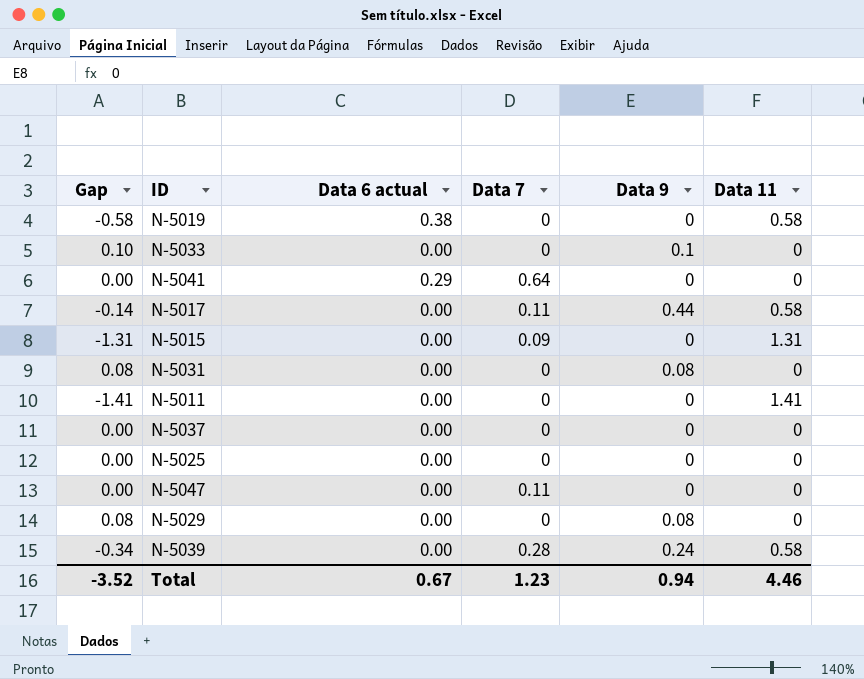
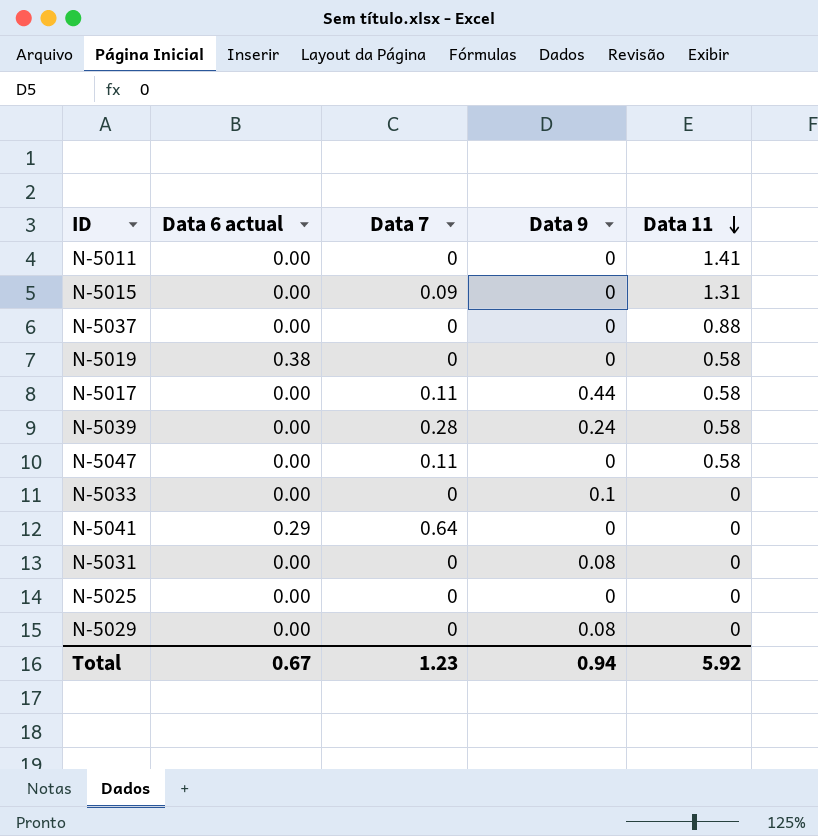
row order: none -> Data 11 descending
column Gap | formula: [Data 9] - [Data 11] -> none
N-5037 | Data 11: 0 -> 0.88
N-5047 | Data 11: 0 -> 0.58
Total | Data 11: 4.46 -> 5.92

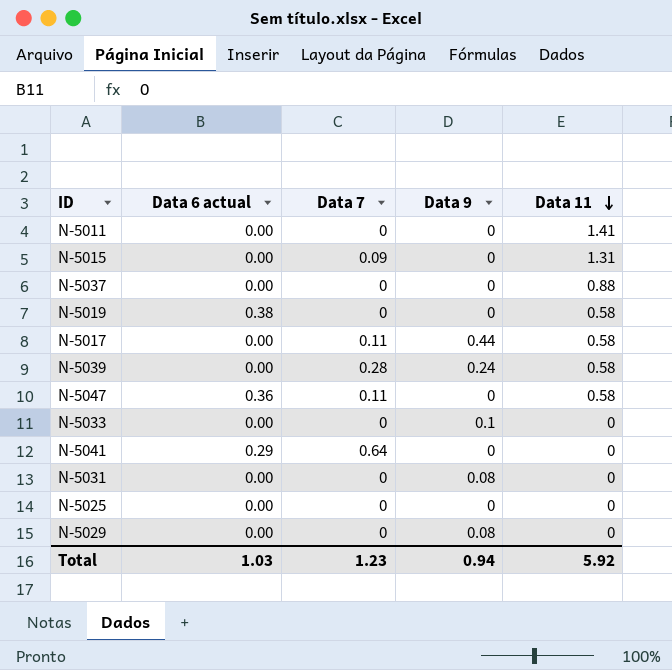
N-5047 | Data 6 actual: 0.00 -> 0.36
Total | Data 6 actual: 0.67 -> 1.03

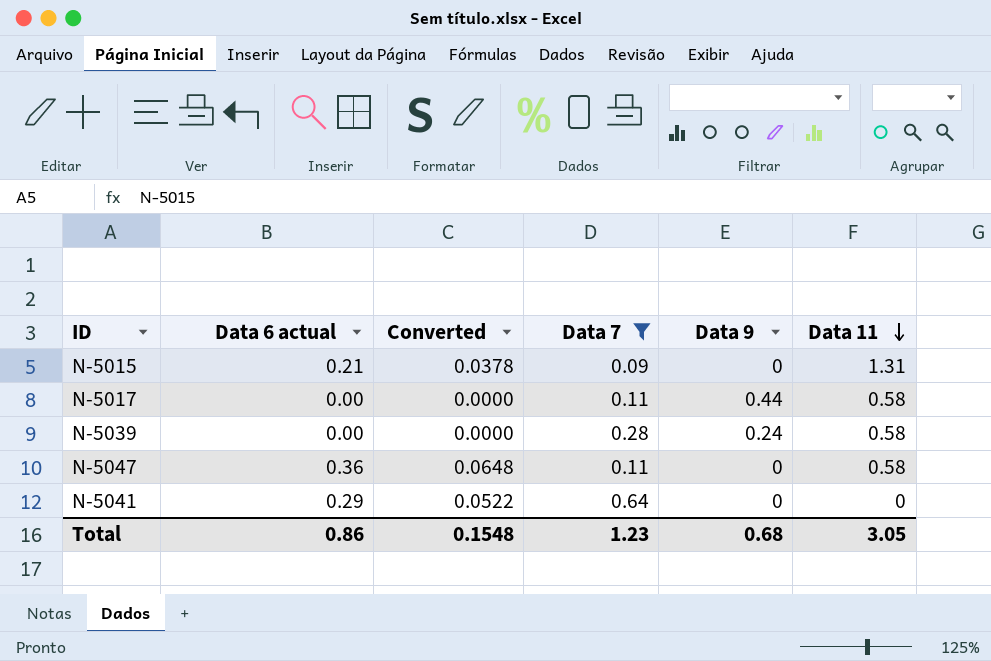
filter: none -> Data 7 != 0
column Converted | formula: none -> [Data 6 actual] * 0.18
N-5015 | Data 6 actual: 0.00 -> 0.21
Total | Data 6 actual: 1.03 -> 0.86
Total | Data 9: 0.94 -> 0.68
Total | Data 11: 5.92 -> 3.05

